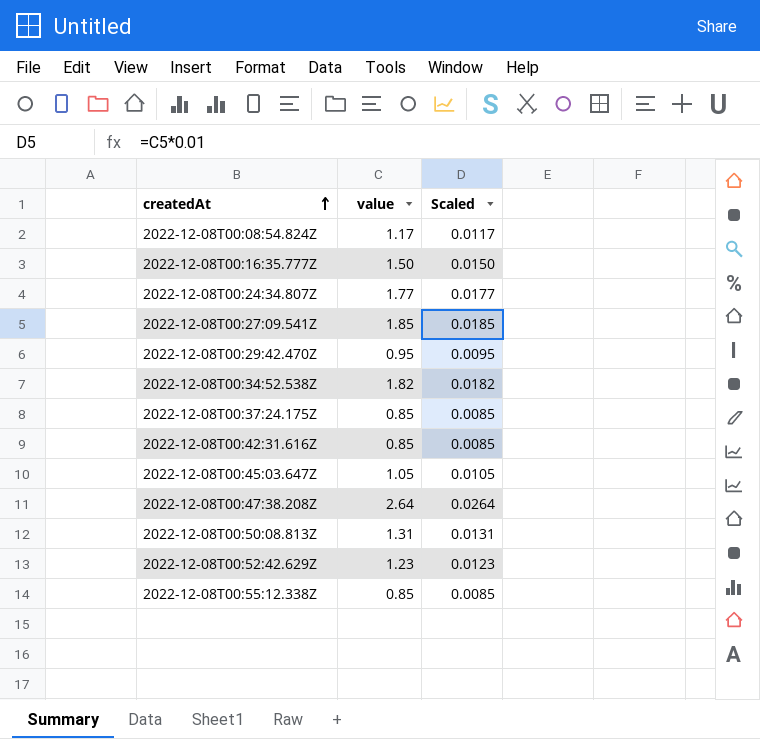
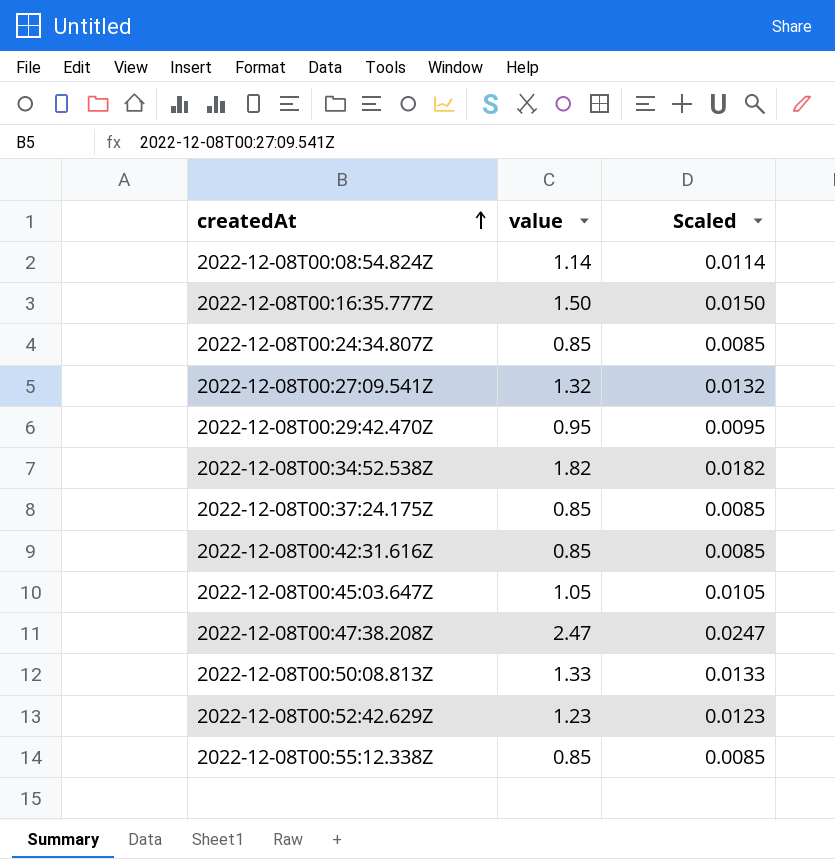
2022-12-08T00:08:54.824Z | value: 1.17 -> 1.14
2022-12-08T00:08:54.824Z | Scaled: 0.0117 -> 0.0114
2022-12-08T00:24:34.807Z | value: 1.77 -> 0.85
2022-12-08T00:24:34.807Z | Scaled: 0.0177 -> 0.0085
2022-12-08T00:27:09.541Z | value: 1.85 -> 1.32
2022-12-08T00:27:09.541Z | Scaled: 0.0185 -> 0.0132
2022-12-08T00:47:38.208Z | value: 2.64 -> 2.47
2022-12-08T00:47:38.208Z | Scaled: 0.0264 -> 0.0247
2022-12-08T00:50:08.813Z | value: 1.31 -> 1.33
2022-12-08T00:50:08.813Z | Scaled: 0.0131 -> 0.0133

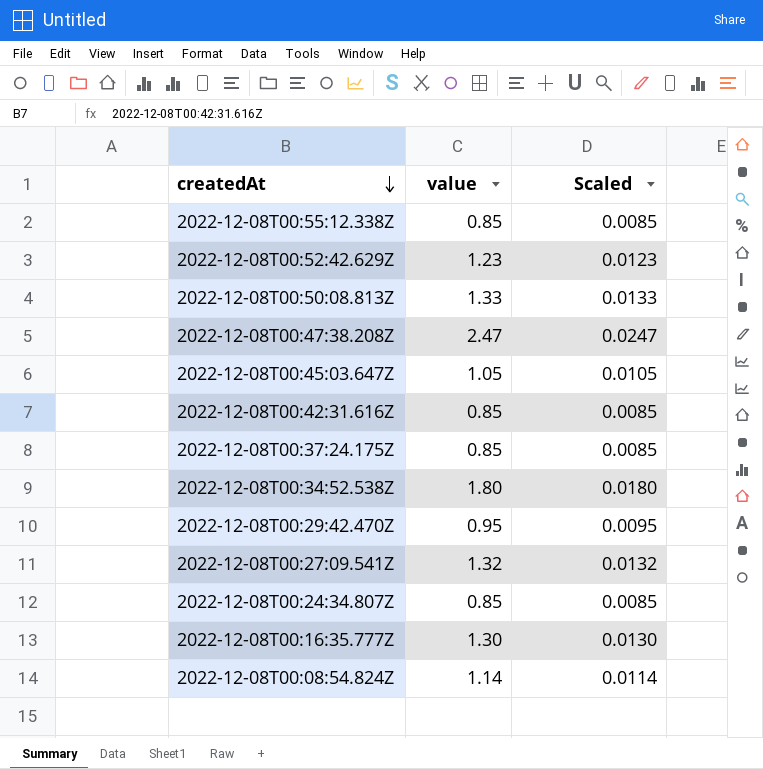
row order: createdAt ascending -> createdAt descending
2022-12-08T00:34:52.538Z | value: 1.82 -> 1.80
2022-12-08T00:34:52.538Z | Scaled: 0.0182 -> 0.0180
2022-12-08T00:16:35.777Z | value: 1.50 -> 1.30
2022-12-08T00:16:35.777Z | Scaled: 0.0150 -> 0.0130

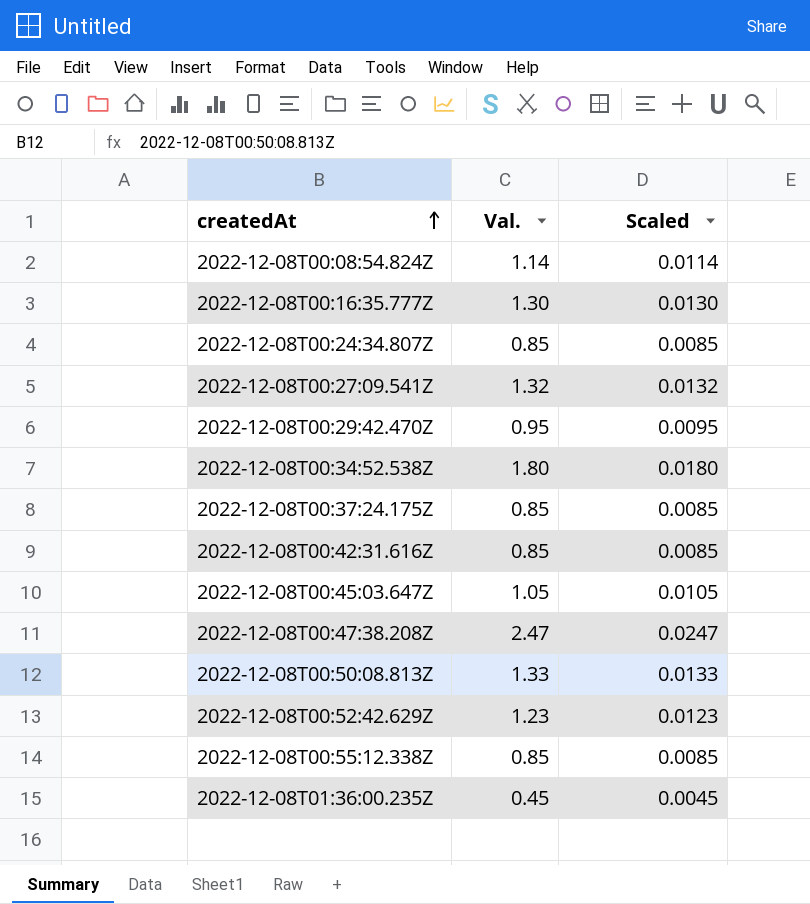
row order: createdAt descending -> createdAt ascending
column name: value -> Val.
row 2022-12-08T01:36:00.235Z: none -> 0.45 | 0.0045

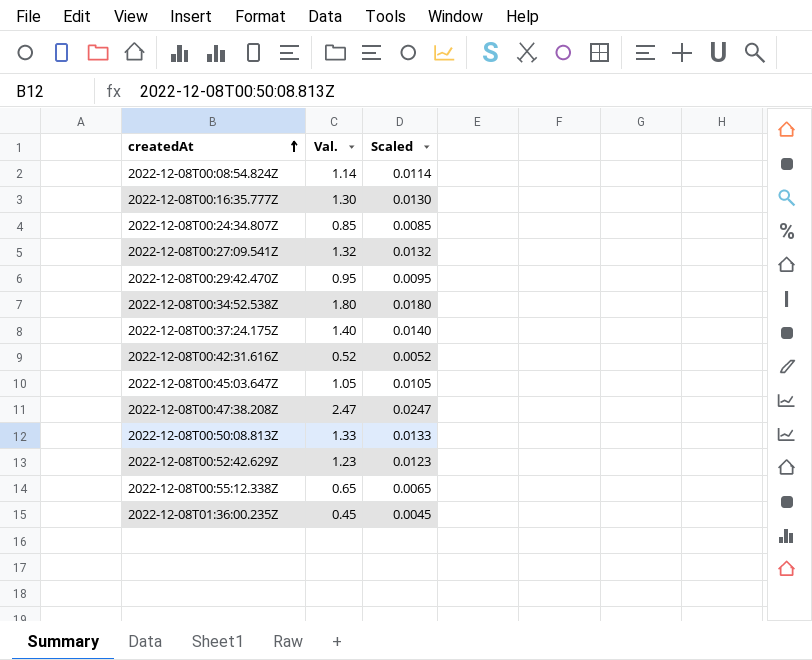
2022-12-08T00:37:24.175Z | Val.: 0.85 -> 1.40
2022-12-08T00:37:24.175Z | Scaled: 0.0085 -> 0.0140
2022-12-08T00:42:31.616Z | Val.: 0.85 -> 0.52
2022-12-08T00:42:31.616Z | Scaled: 0.0085 -> 0.0052
2022-12-08T00:55:12.338Z | Val.: 0.85 -> 0.65
2022-12-08T00:55:12.338Z | Scaled: 0.0085 -> 0.0065

